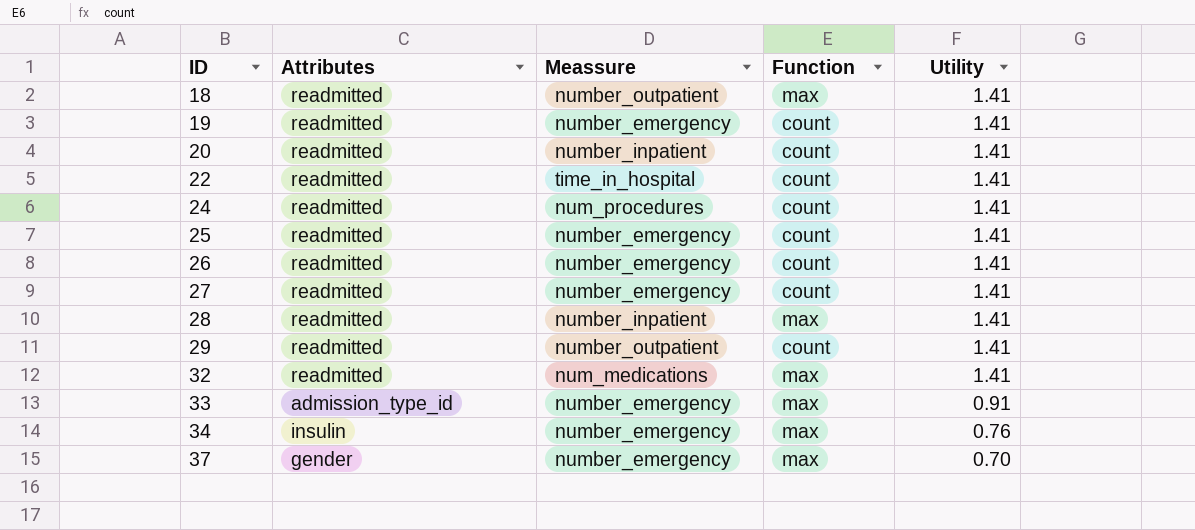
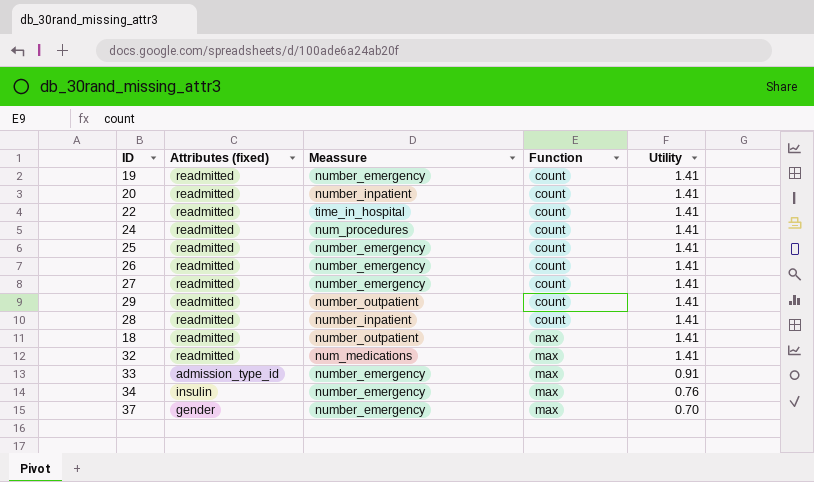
row order: ID ascending -> Function ascending
column name: Attributes -> Attributes (fixed)
28 | Function: max -> count

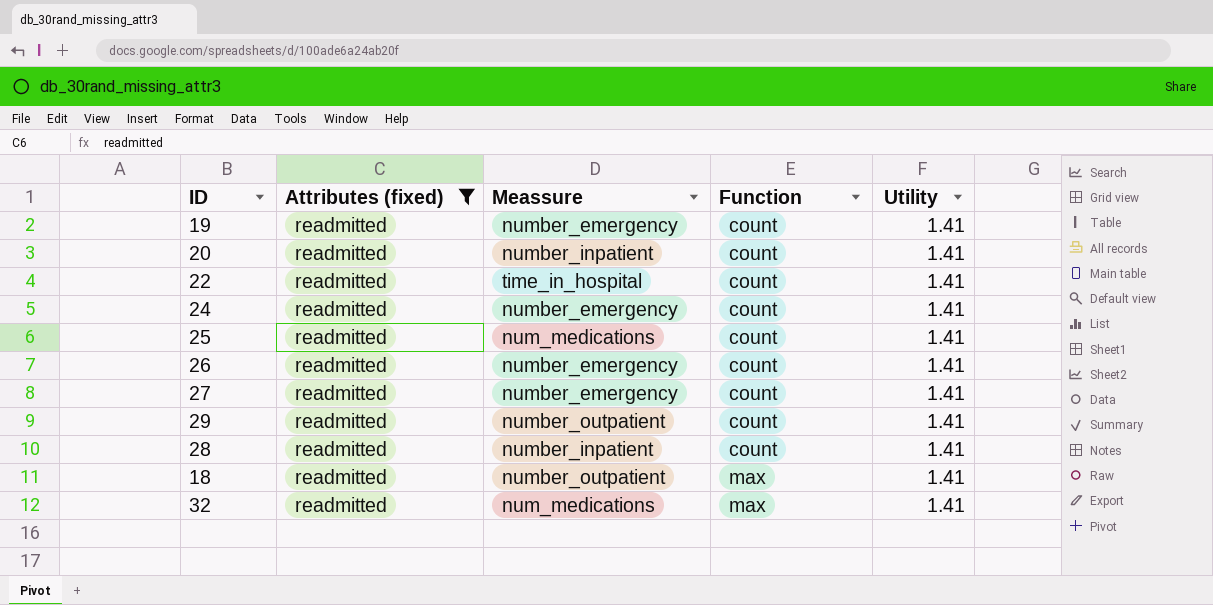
filter: none -> Attributes (fixed) = readmitted
24 | Meassure: num_procedures -> number_emergency
25 | Meassure: number_emergency -> num_medications

